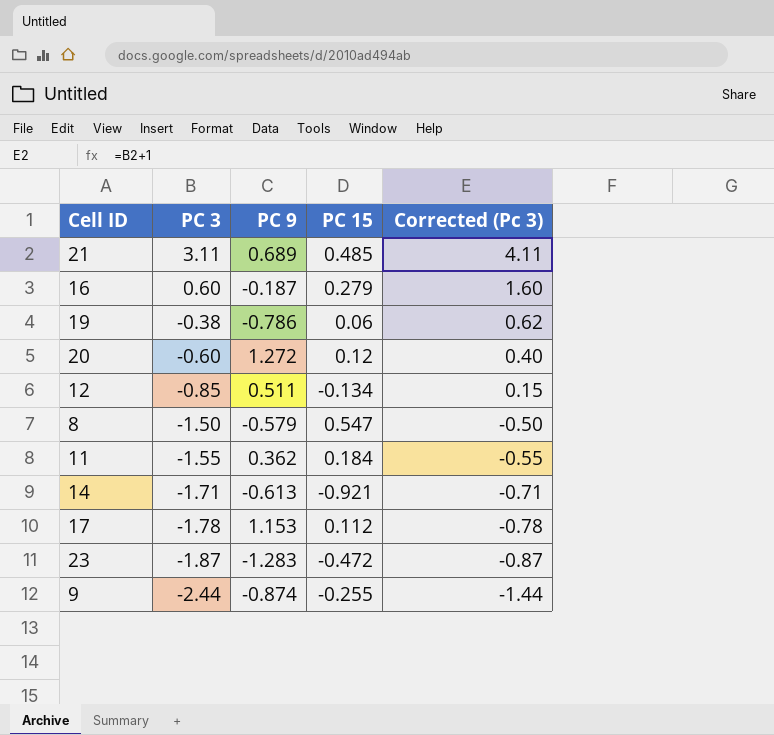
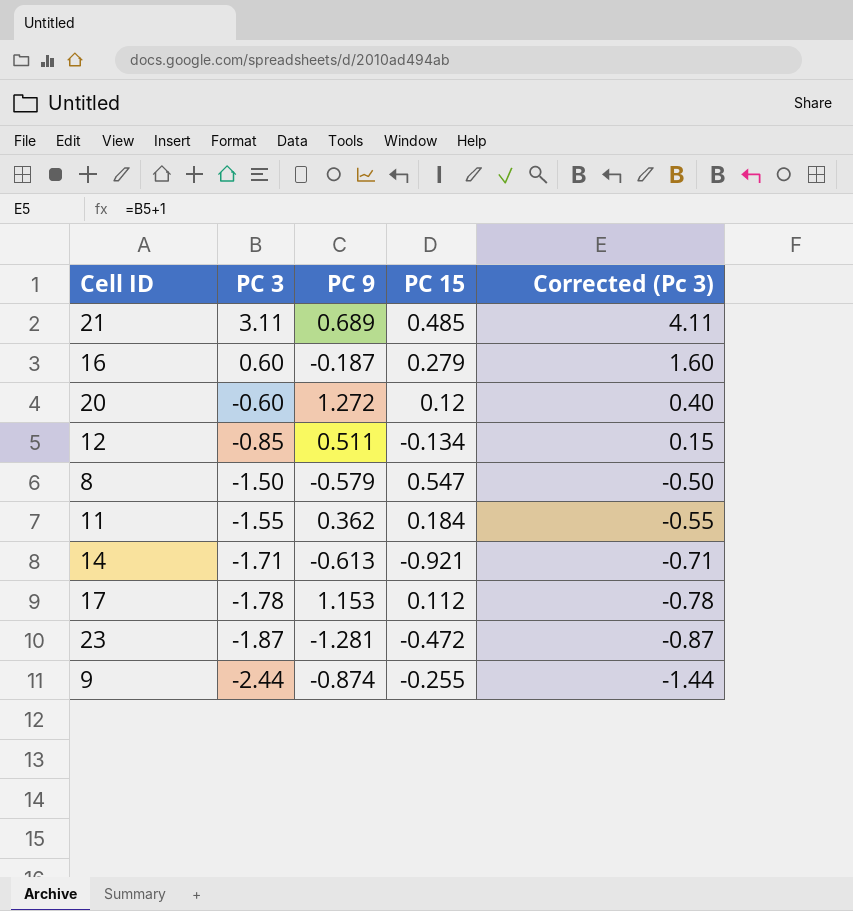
row 19: -0.38 | -0.786 | 0.06 | 0.62 -> none
23 | PC 9: -1.283 -> -1.281

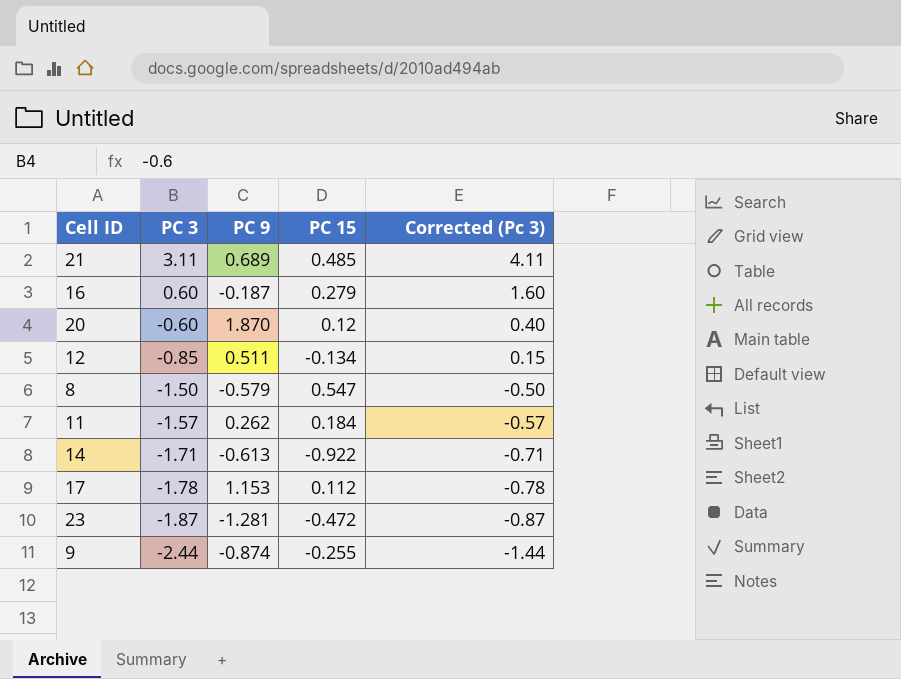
20 | PC 9: 1.272 -> 1.870
11 | PC 3: -1.55 -> -1.57
11 | PC 9: 0.362 -> 0.262
11 | Corrected (Pc 3): -0.55 -> -0.57
14 | PC 15: -0.921 -> -0.922

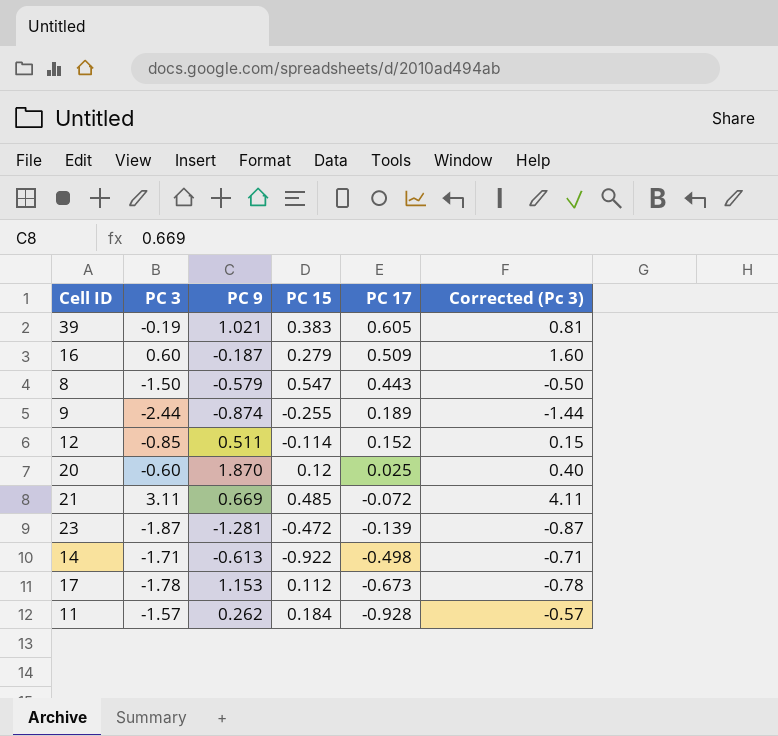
row order: PC 3 descending -> PC 17 descending
column PC 17 | position: none -> 5
row 39: none -> -0.19 | 1.021 | 0.383 | 0.605 | 0.81
12 | PC 15: -0.134 -> -0.114
21 | PC 9: 0.689 -> 0.669

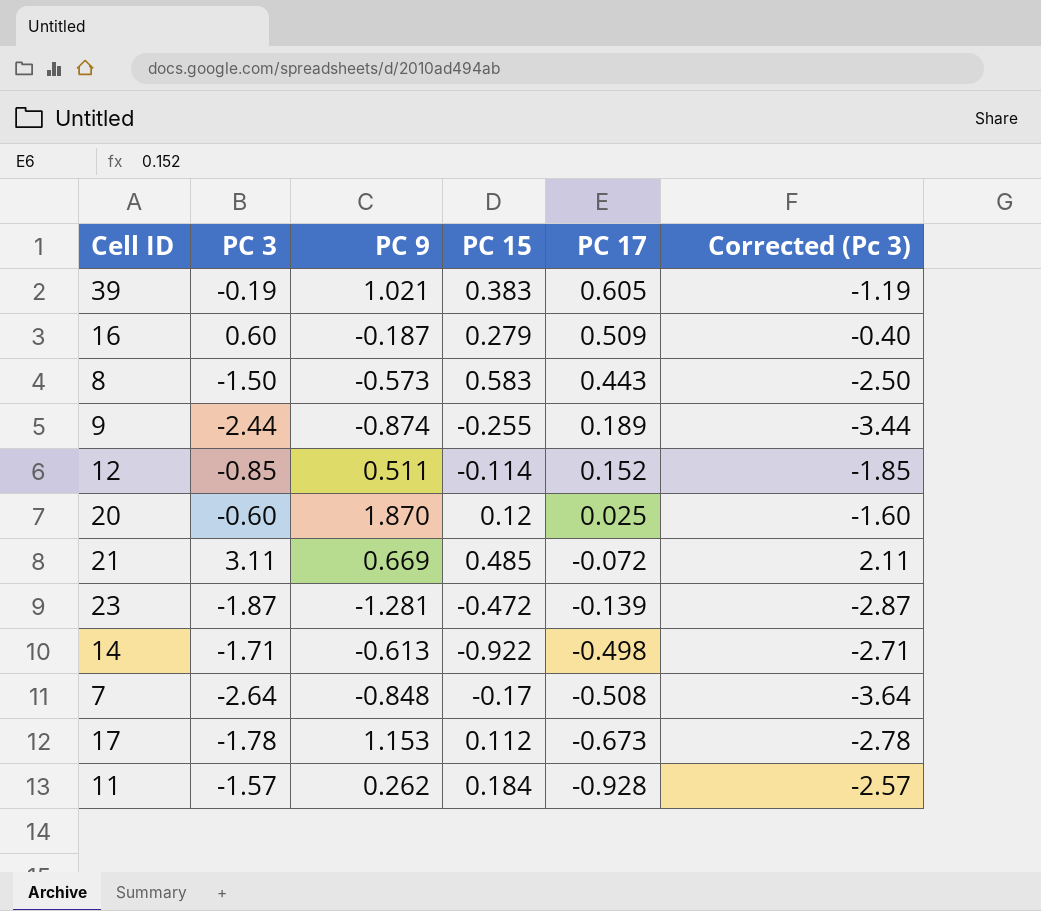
column Corrected (Pc 3) | formula: [PC 3] + 1 -> [PC 3] - 1
8 | PC 9: -0.579 -> -0.573
8 | PC 15: 0.547 -> 0.583
row 7: none -> -2.64 | -0.848 | -0.17 | -0.508 | -3.64

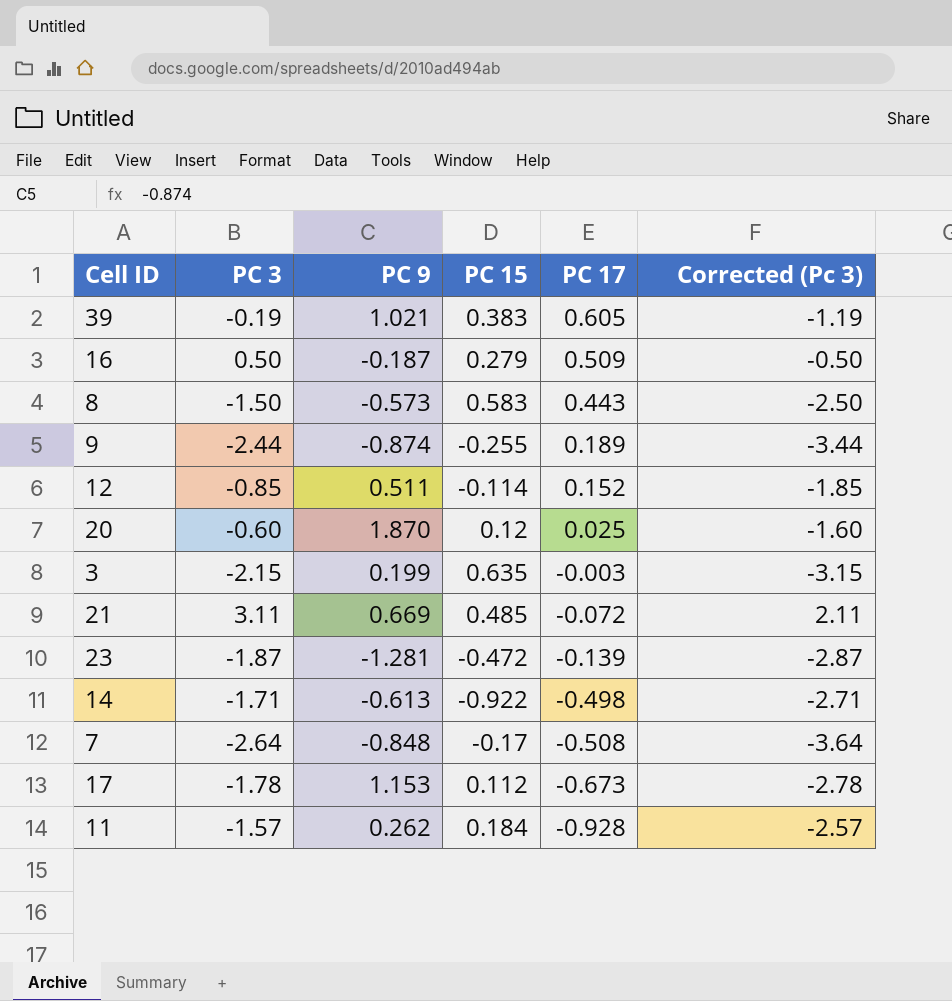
16 | PC 3: 0.60 -> 0.50
16 | Corrected (Pc 3): -0.40 -> -0.50
row 3: none -> -2.15 | 0.199 | 0.635 | -0.003 | -3.15

